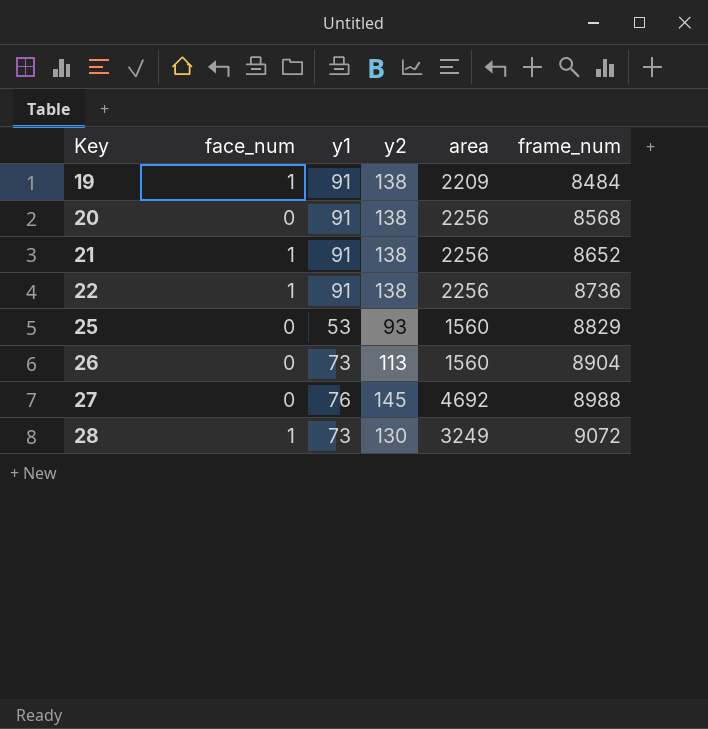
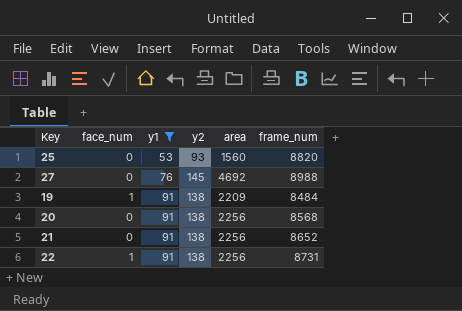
filter: none -> y1 != 73
row order: Key ascending -> y1 ascending
25 | frame_num: 8829 -> 8820
21 | face_num: 1 -> 0
22 | frame_num: 8736 -> 8731

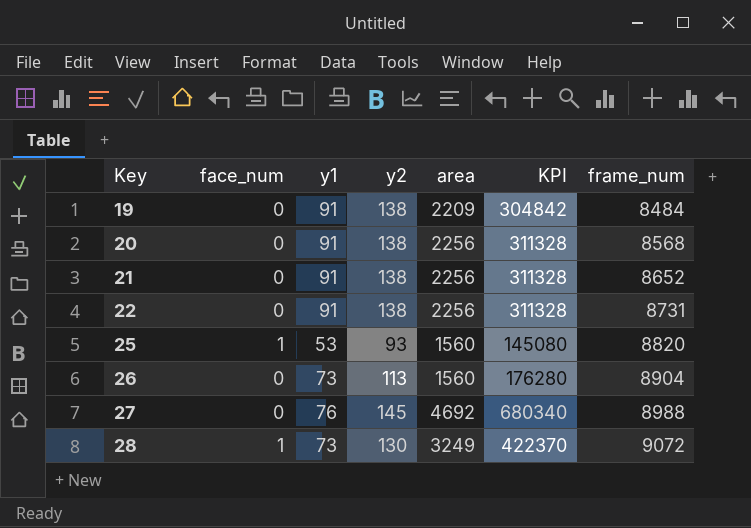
filter: y1 != 73 -> none
row order: y1 ascending -> Key ascending
column KPI | formula: none -> [y2] * [area]
19 | face_num: 1 -> 0
22 | face_num: 1 -> 0
25 | face_num: 0 -> 1

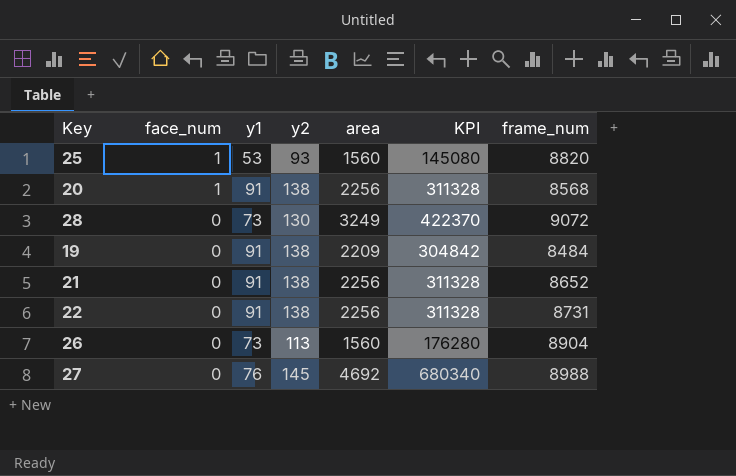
row order: Key ascending -> face_num descending
20 | face_num: 0 -> 1
28 | face_num: 1 -> 0

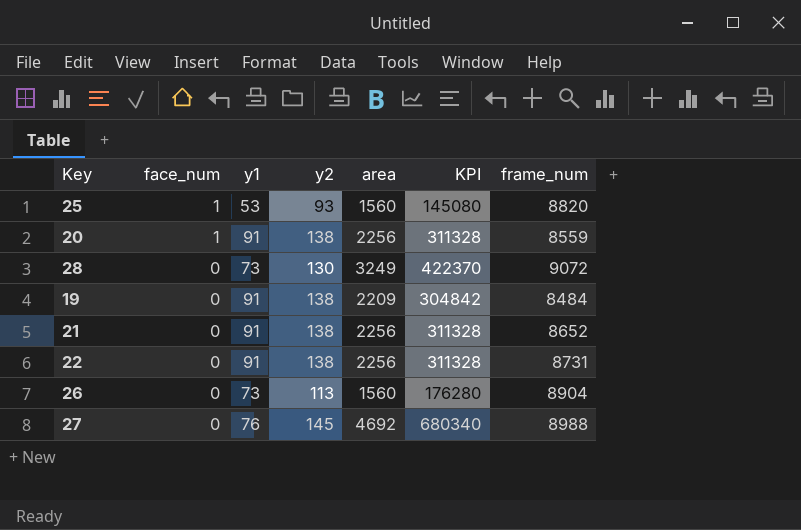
20 | frame_num: 8568 -> 8559

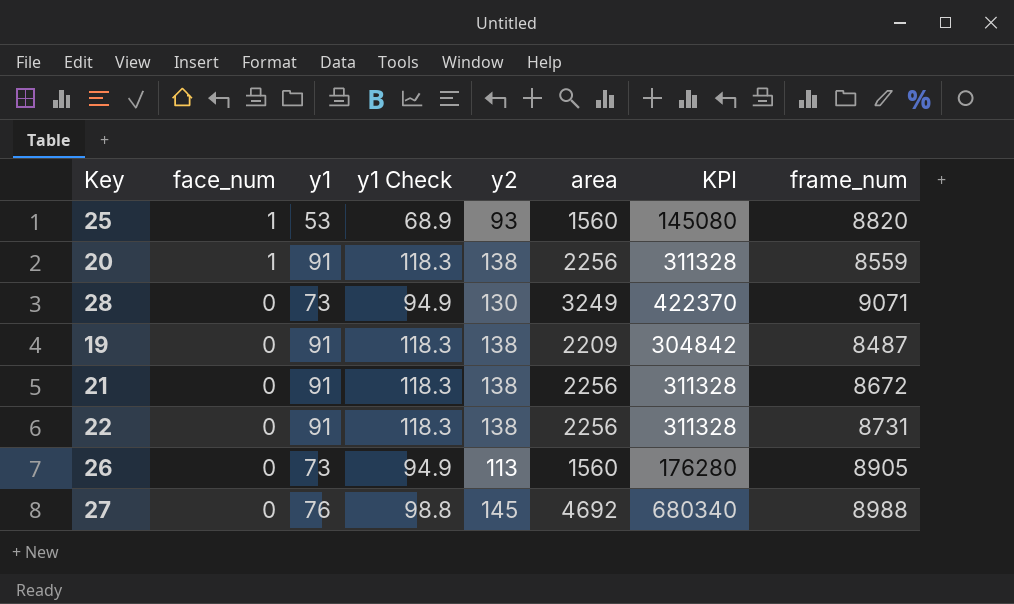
column y1 Check | formula: none -> [y1] * 1.3
28 | frame_num: 9072 -> 9071
19 | frame_num: 8484 -> 8487
21 | frame_num: 8652 -> 8672
26 | frame_num: 8904 -> 8905

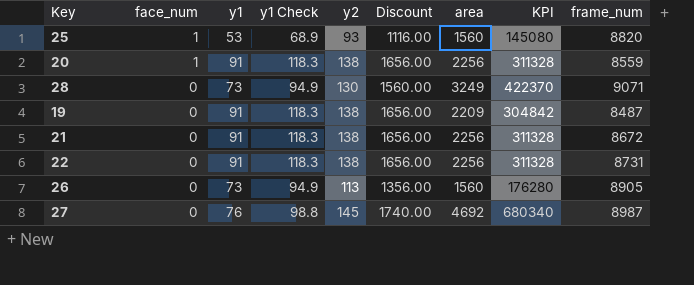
column Discount | formula: none -> [y2] * 12
27 | frame_num: 8988 -> 8987

